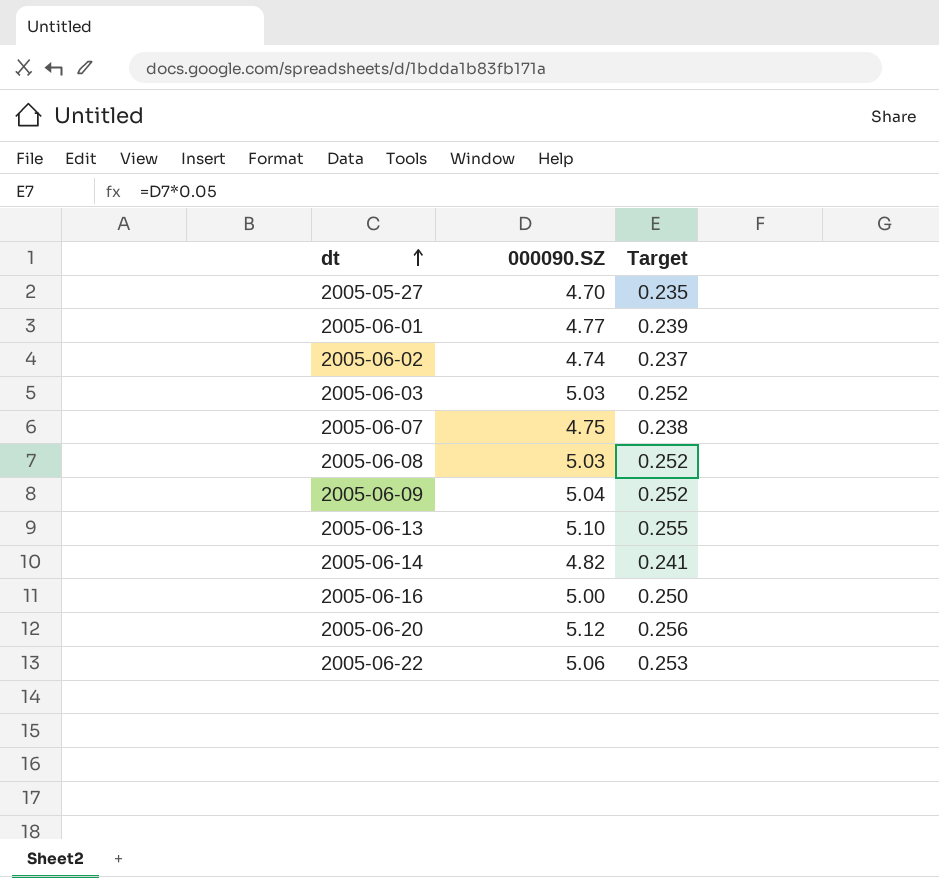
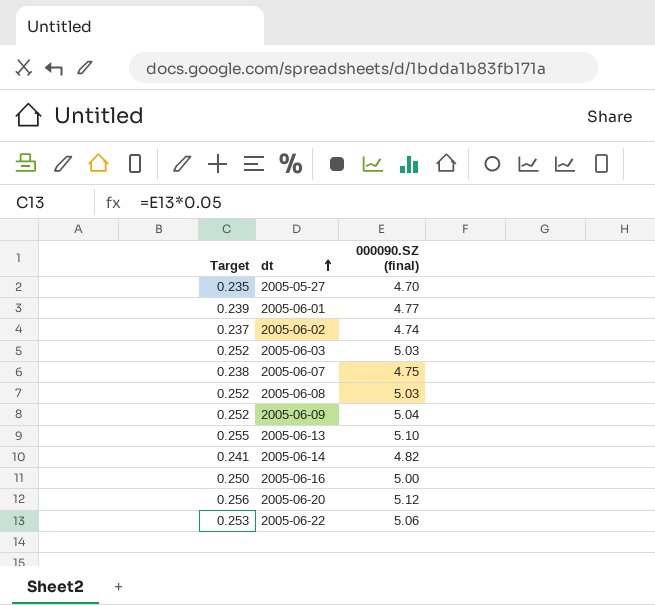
column Target | position: 3 -> 1
column name: 000090.SZ -> 000090.SZ (final)

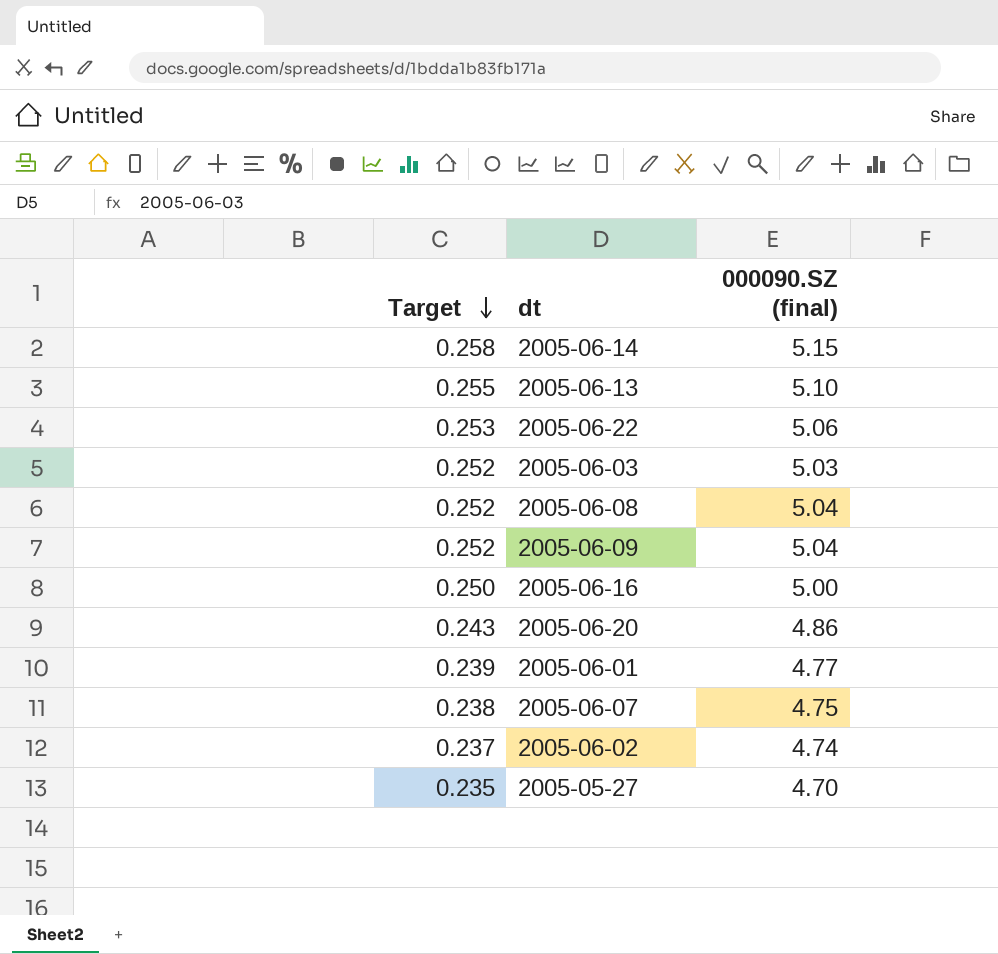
row order: dt ascending -> Target descending
2005-06-14 | Target: 0.241 -> 0.258
2005-06-14 | 000090.SZ (final): 4.82 -> 5.15
2005-06-08 | 000090.SZ (final): 5.03 -> 5.04
2005-06-20 | Target: 0.256 -> 0.243
2005-06-20 | 000090.SZ (final): 5.12 -> 4.86

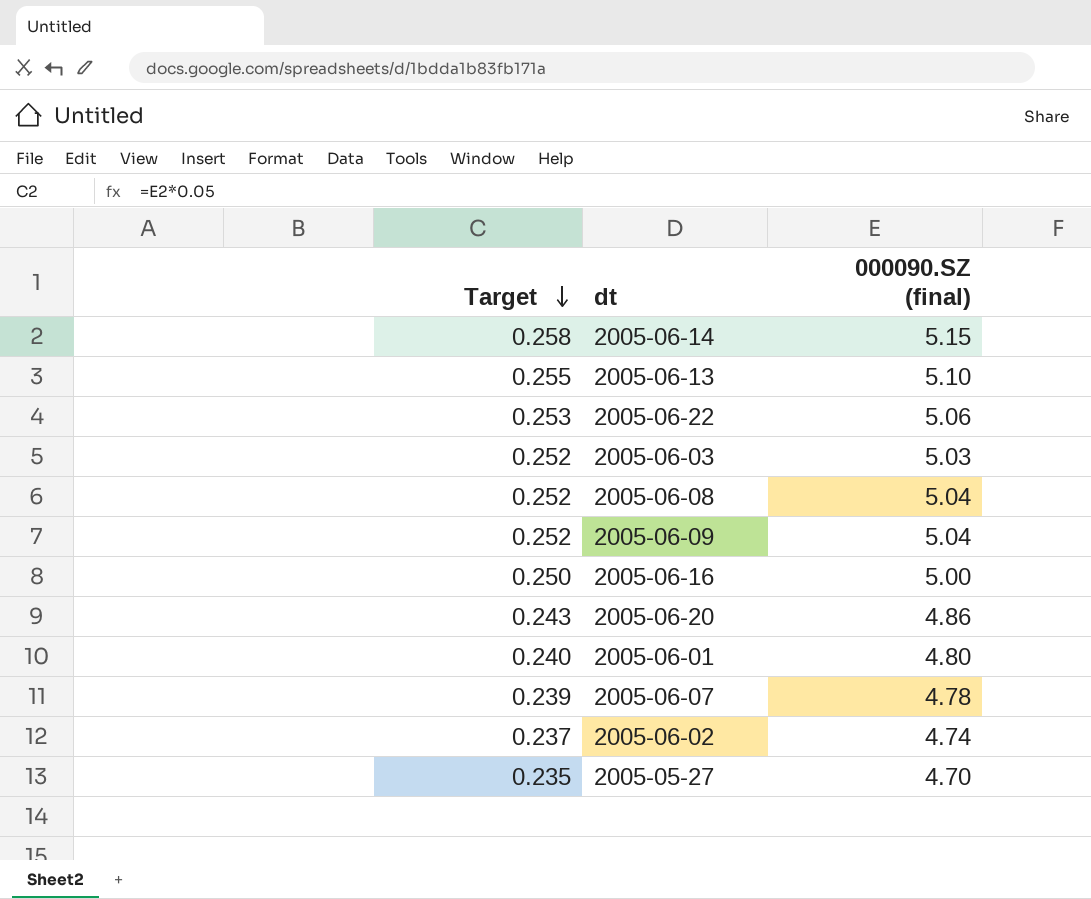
2005-06-01 | Target: 0.239 -> 0.240
2005-06-01 | 000090.SZ (final): 4.77 -> 4.80
2005-06-07 | Target: 0.238 -> 0.239
2005-06-07 | 000090.SZ (final): 4.75 -> 4.78

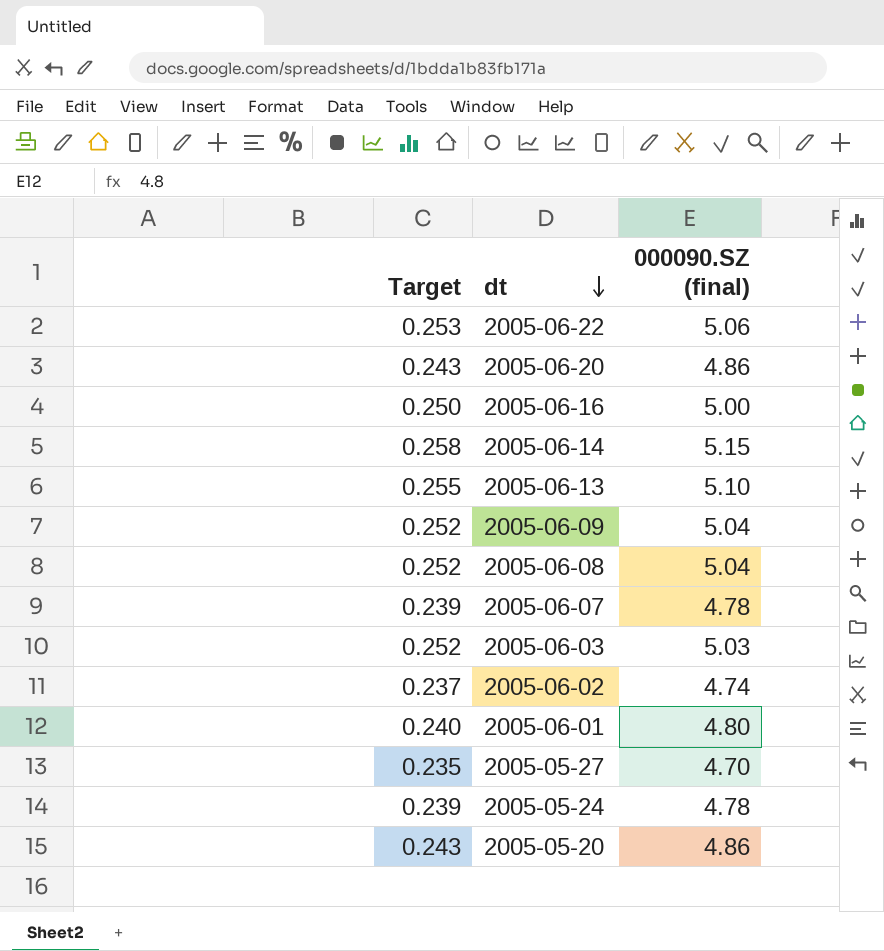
row order: Target descending -> dt descending
row 2005-05-24: none -> 0.239 | 4.78
row 2005-05-20: none -> 0.243 | 4.86

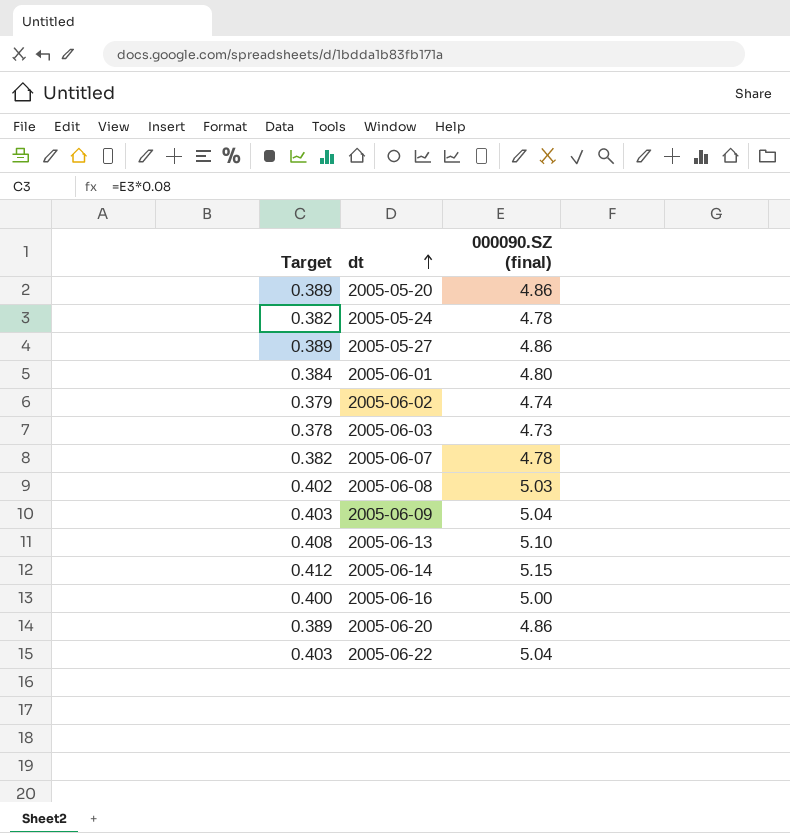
row order: dt descending -> dt ascending
column Target | formula: [000090.SZ (final)] * 0.05 -> [000090.SZ (final)] * 0.08
2005-05-27 | 000090.SZ (final): 4.70 -> 4.86
2005-06-03 | 000090.SZ (final): 5.03 -> 4.73
2005-06-08 | 000090.SZ (final): 5.04 -> 5.03
2005-06-22 | 000090.SZ (final): 5.06 -> 5.04

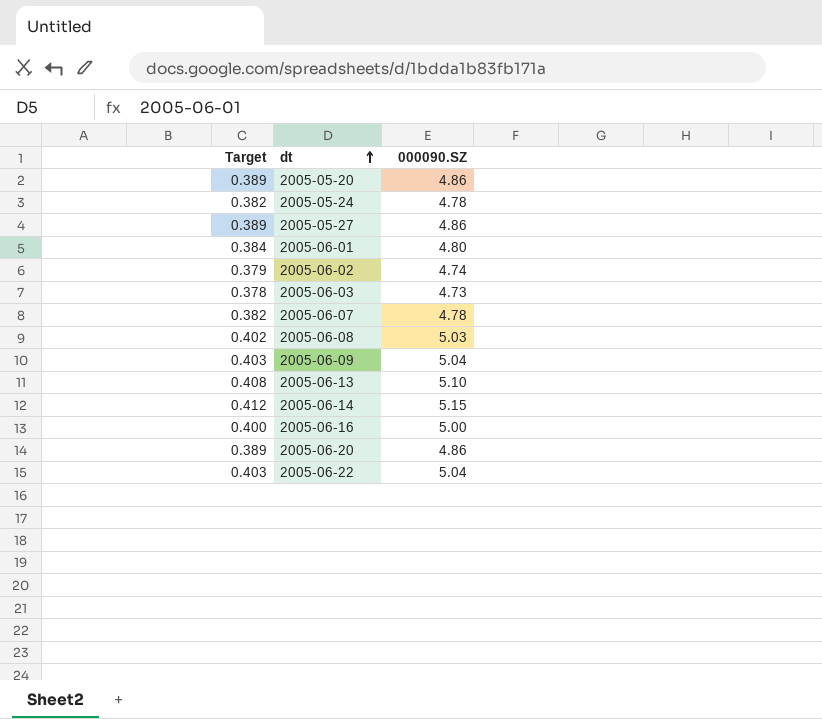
column name: 000090.SZ (final) -> 000090.SZ

